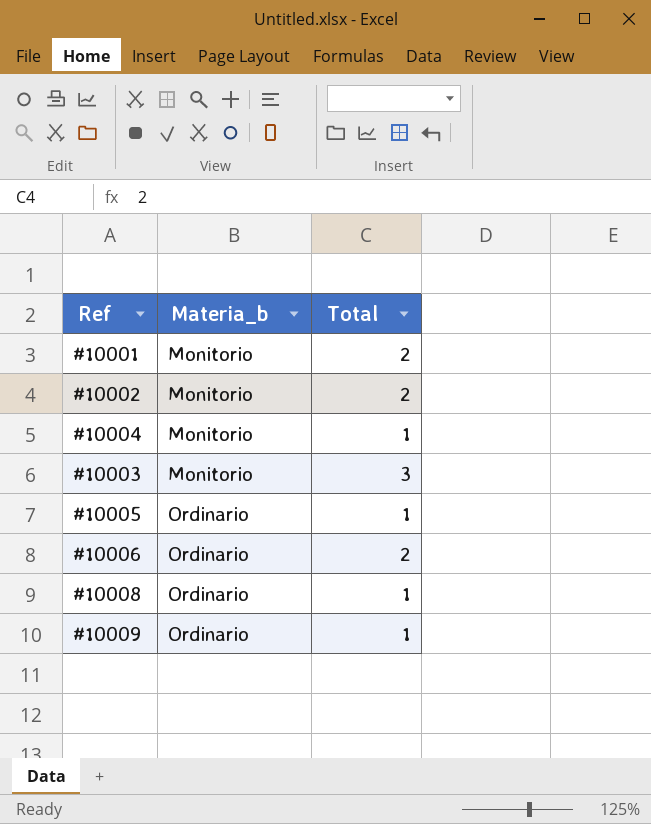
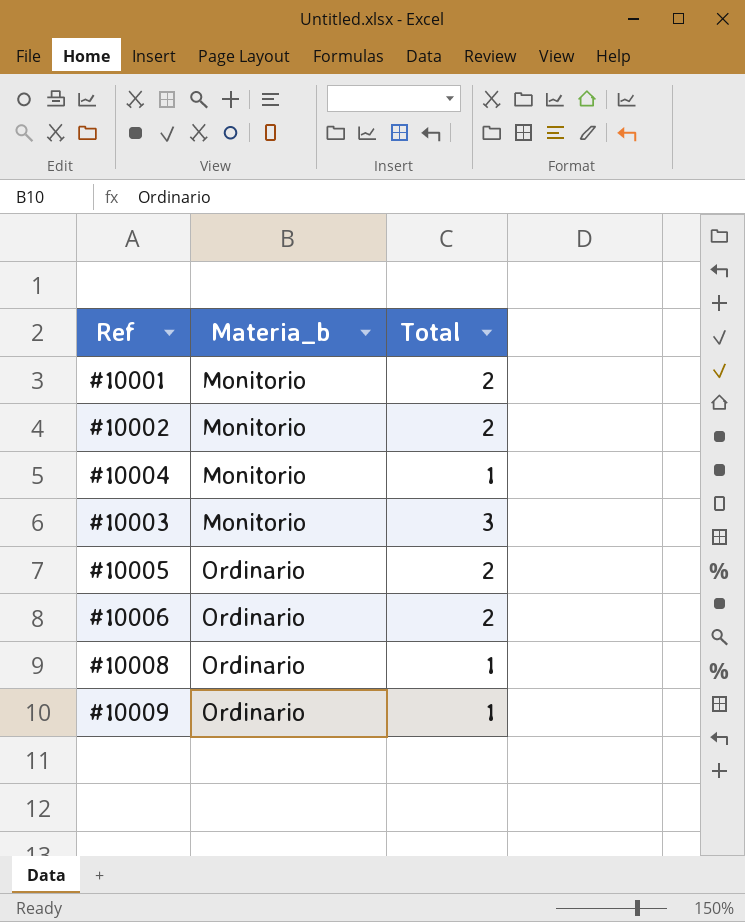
#10005 | Total: 1 -> 2

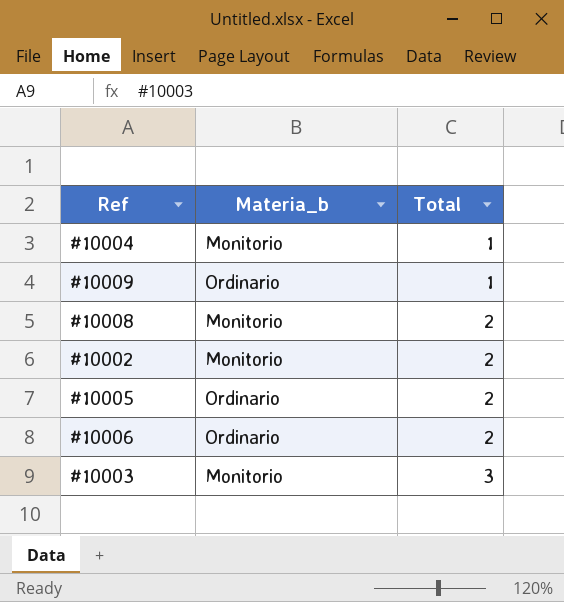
row order: Materia_b ascending -> Total ascending
row #10001: Monitorio | 2 -> none
#10008 | Materia_b: Ordinario -> Monitorio
#10008 | Total: 1 -> 2

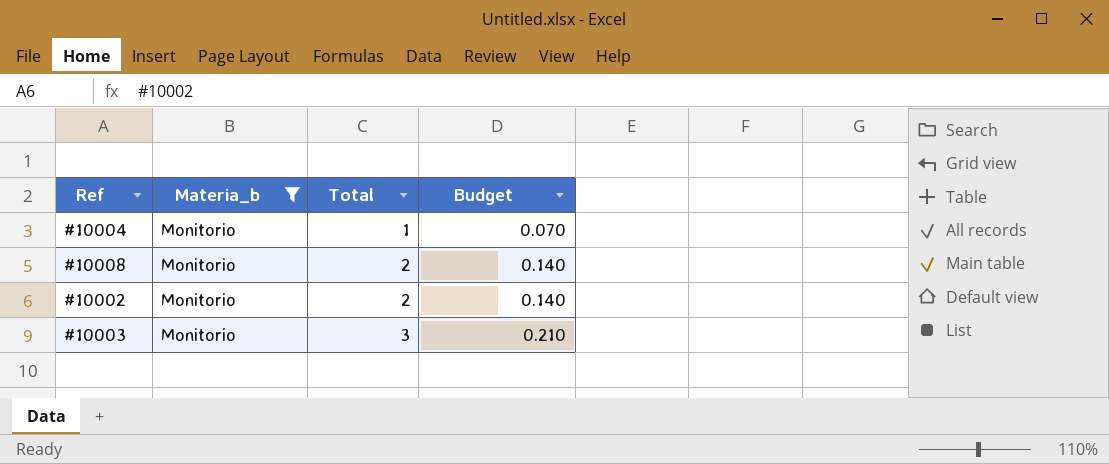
filter: none -> Materia_b = Monitorio
column Budget | formula: none -> [Total] * 0.07

